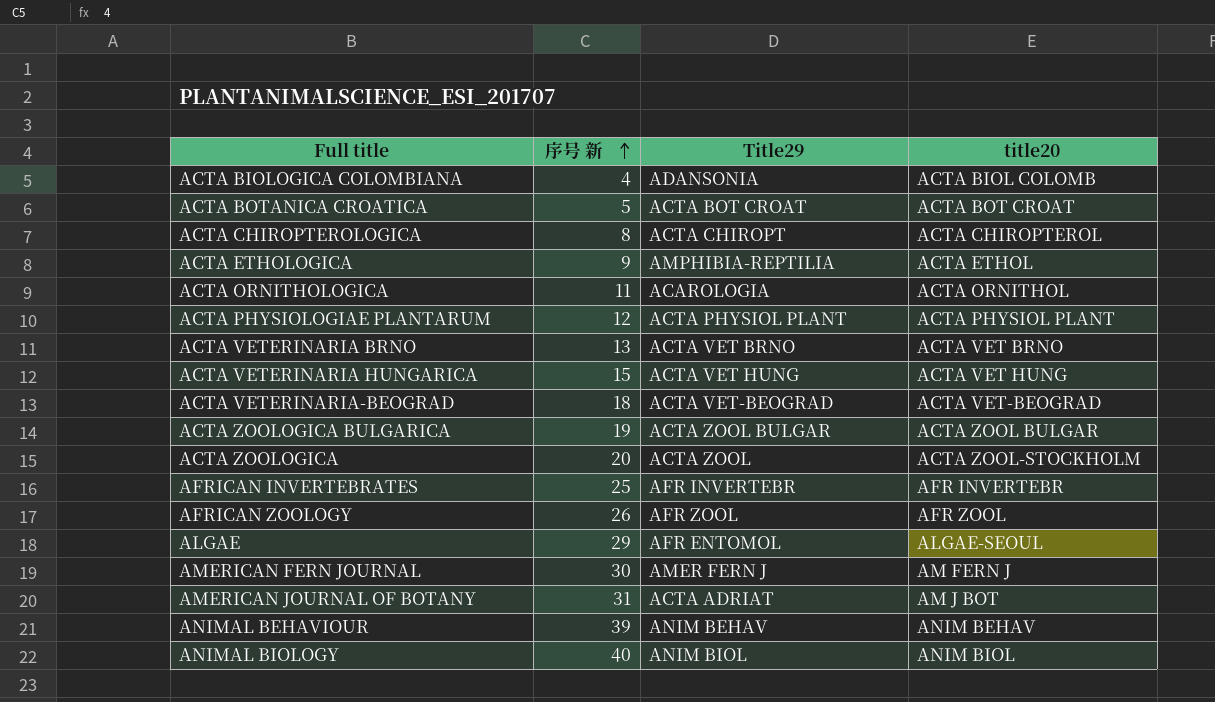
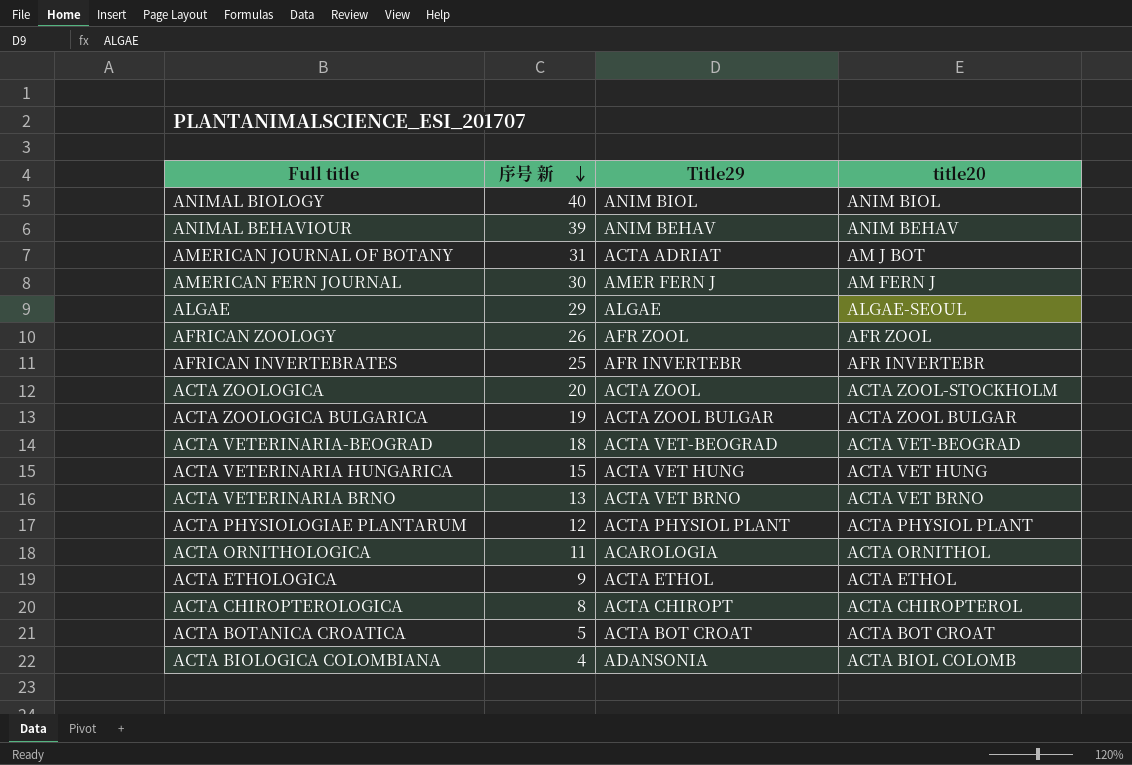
row order: 序号 新 ascending -> 序号 新 descending
ALGAE | Title29: AFR ENTOMOL -> ALGAE
ACTA ETHOLOGICA | Title29: AMPHIBIA-REPTILIA -> ACTA ETHOL

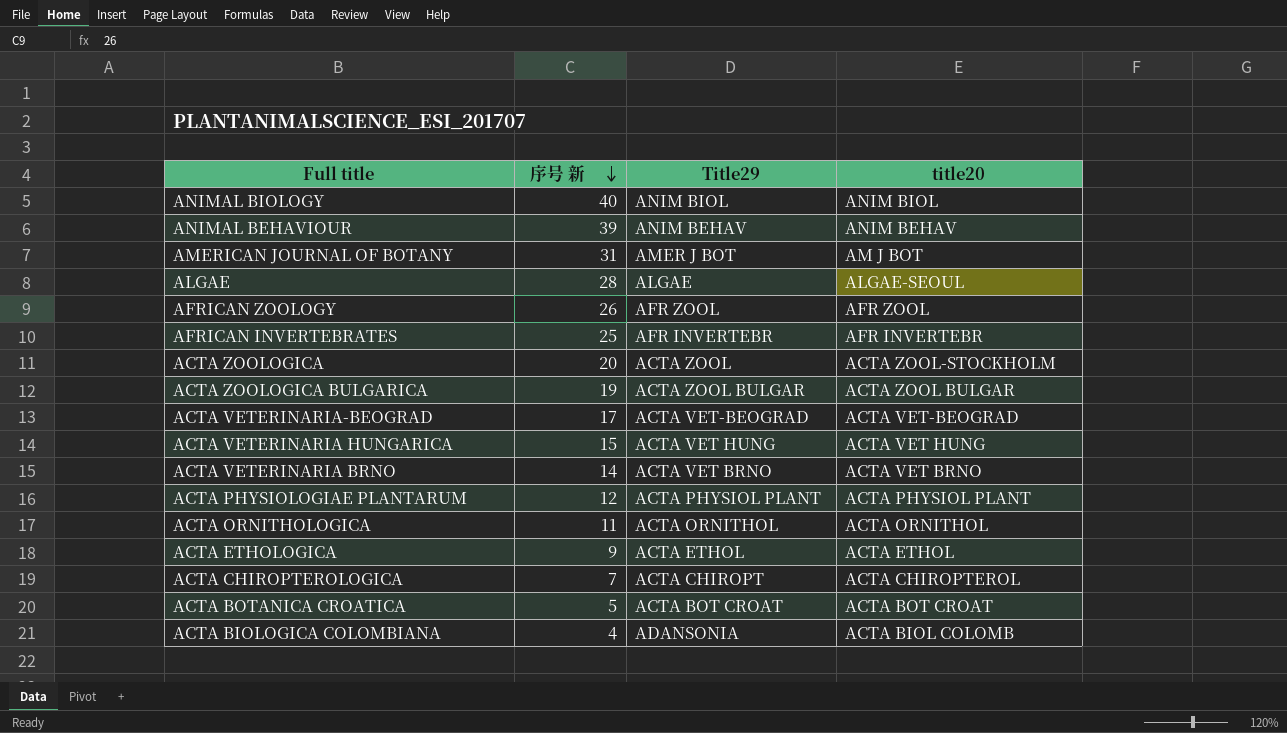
row AMERICAN FERN JOURNAL: 30 | AMER FERN J | AM FERN J -> none
AMERICAN JOURNAL OF BOTANY | Title29: ACTA ADRIAT -> AMER J BOT
ALGAE | 序号 新: 29 -> 28
ACTA VETERINARIA-BEOGRAD | 序号 新: 18 -> 17
ACTA VETERINARIA BRNO | 序号 新: 13 -> 14
ACTA ORNITHOLOGICA | Title29: ACAROLOGIA -> ACTA ORNITHOL
ACTA CHIROPTEROLOGICA | 序号 新: 8 -> 7

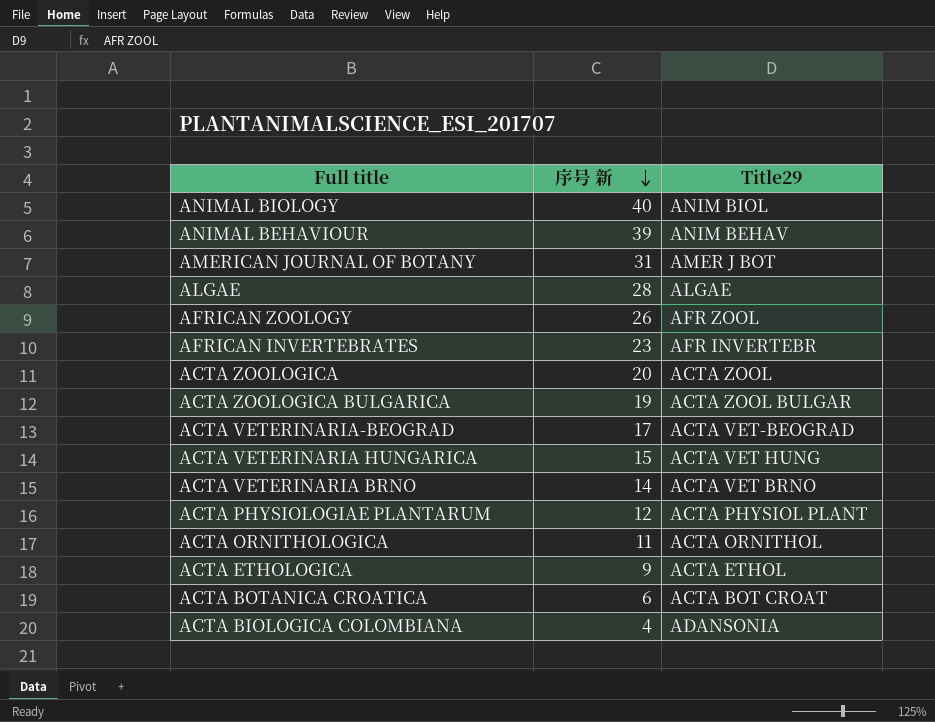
column title20 | position: 4 -> none
row ACTA CHIROPTEROLOGICA: 7 | ACTA CHIROPT | ACTA CHIROPTEROL -> none
AFRICAN INVERTEBRATES | 序号 新: 25 -> 23
ACTA BOTANICA CROATICA | 序号 新: 5 -> 6

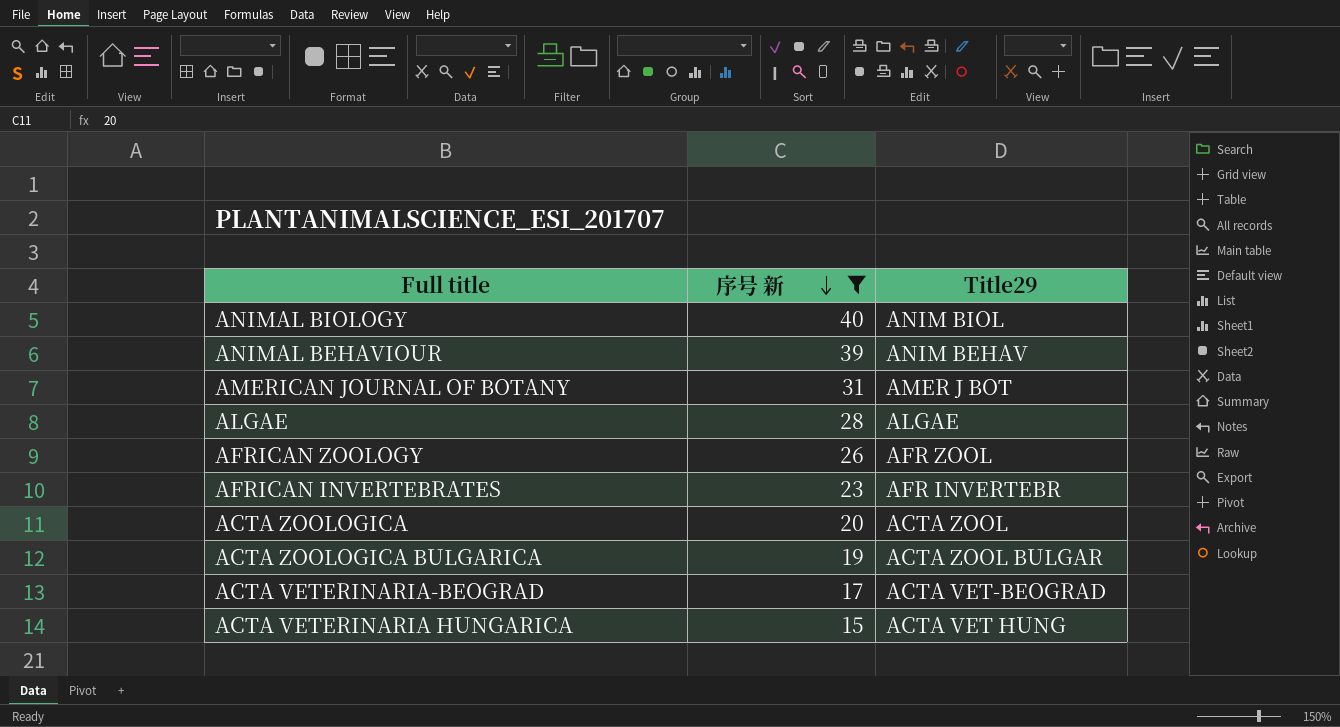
filter: none -> 序号 新 >= 15

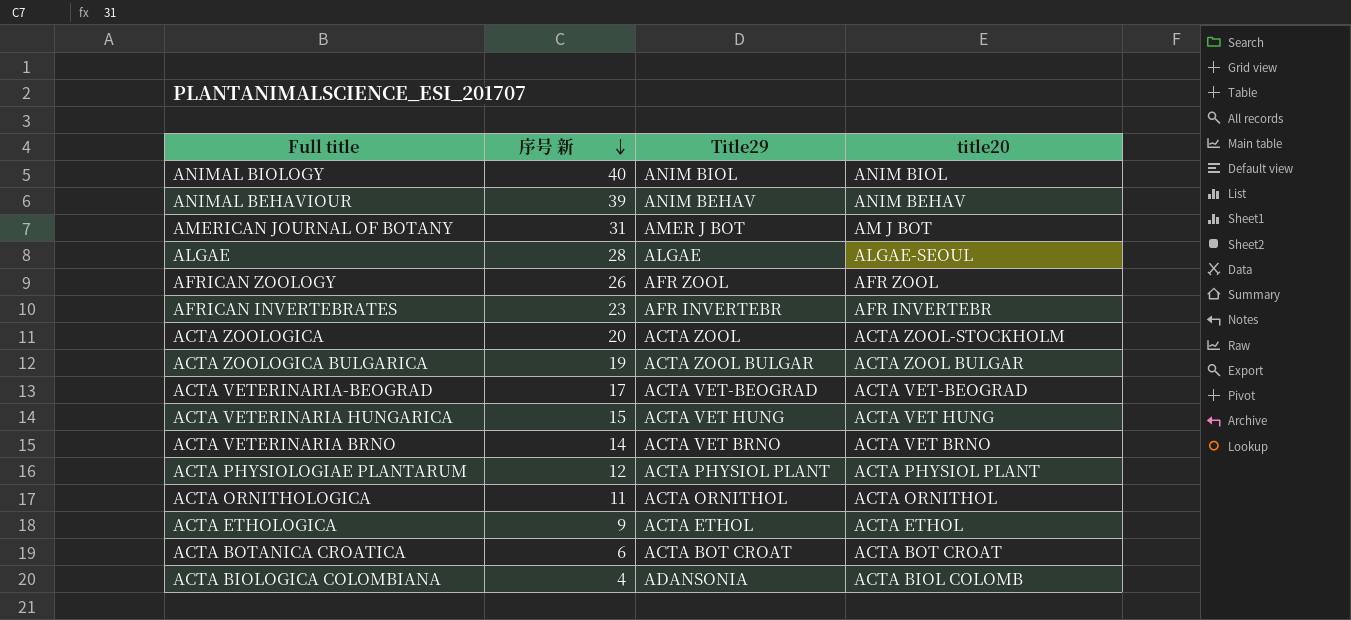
filter: 序号 新 >= 15 -> none
column title20 | position: none -> 4

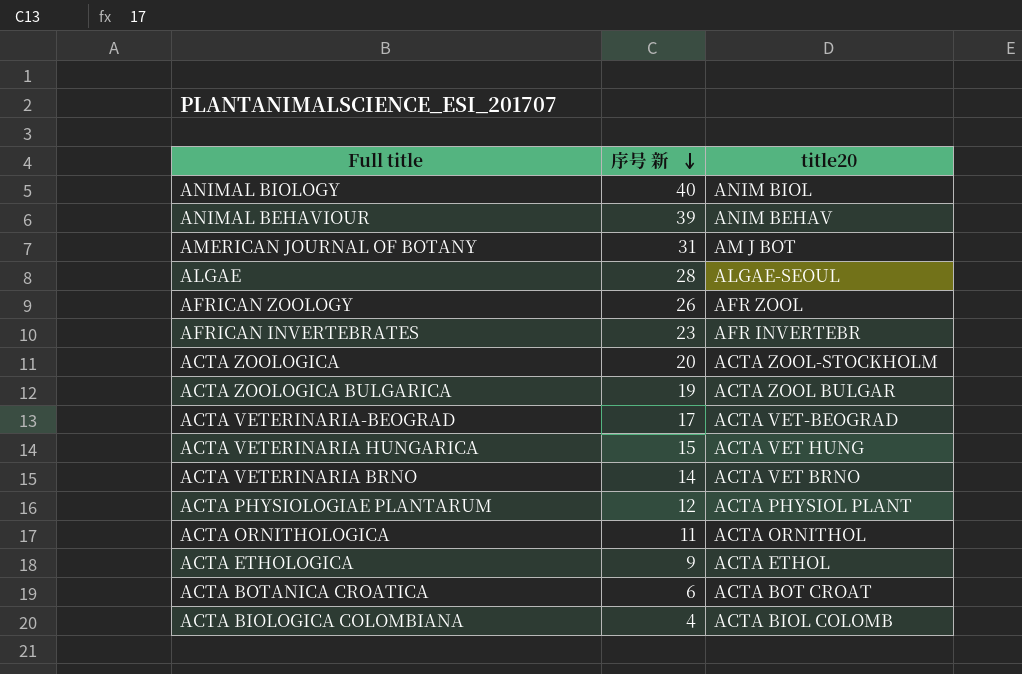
column Title29 | position: 3 -> none

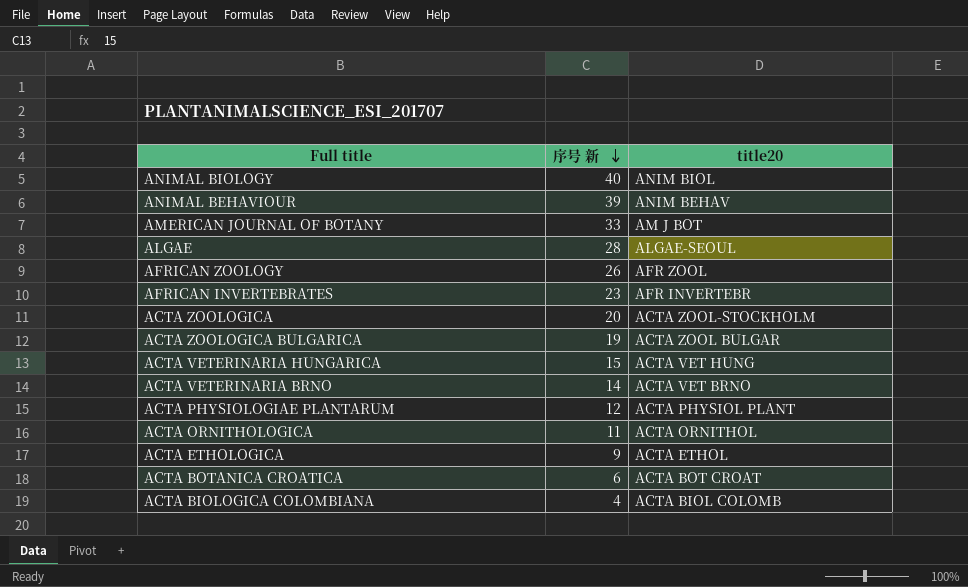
row ACTA VETERINARIA-BEOGRAD: 17 | ACTA VET-BEOGRAD -> none
AMERICAN JOURNAL OF BOTANY | 序号 新: 31 -> 33

